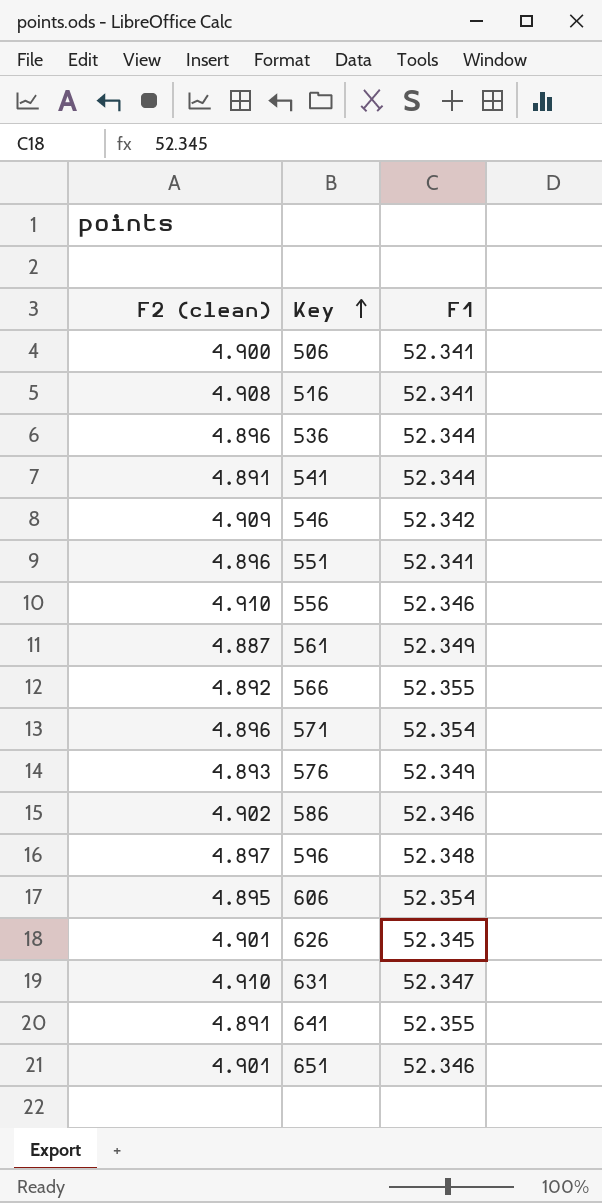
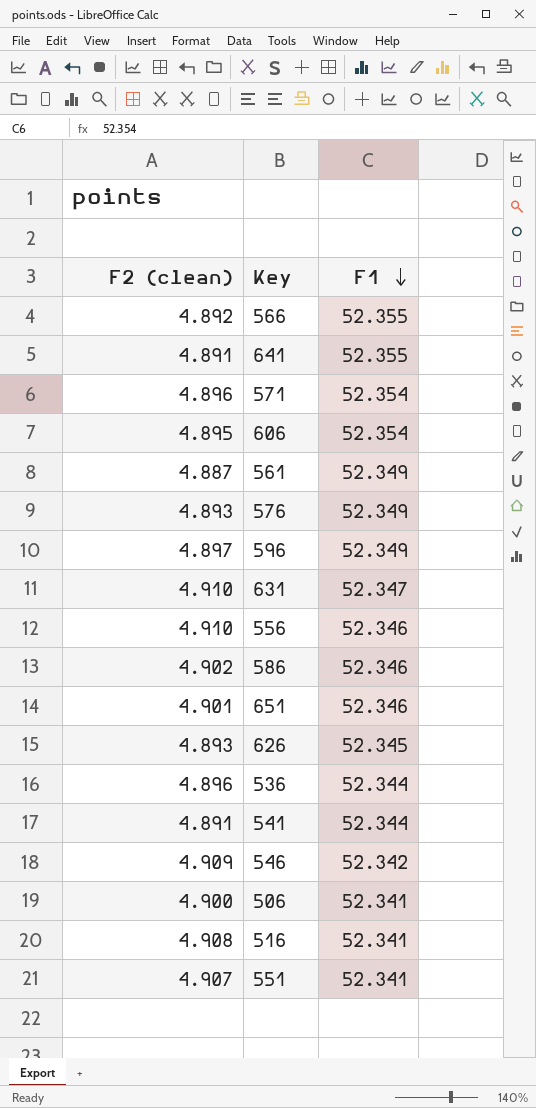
row order: Key ascending -> F1 descending
596 | F1: 52.348 -> 52.349
626 | F2 (clean): 4.901 -> 4.893
551 | F2 (clean): 4.896 -> 4.907

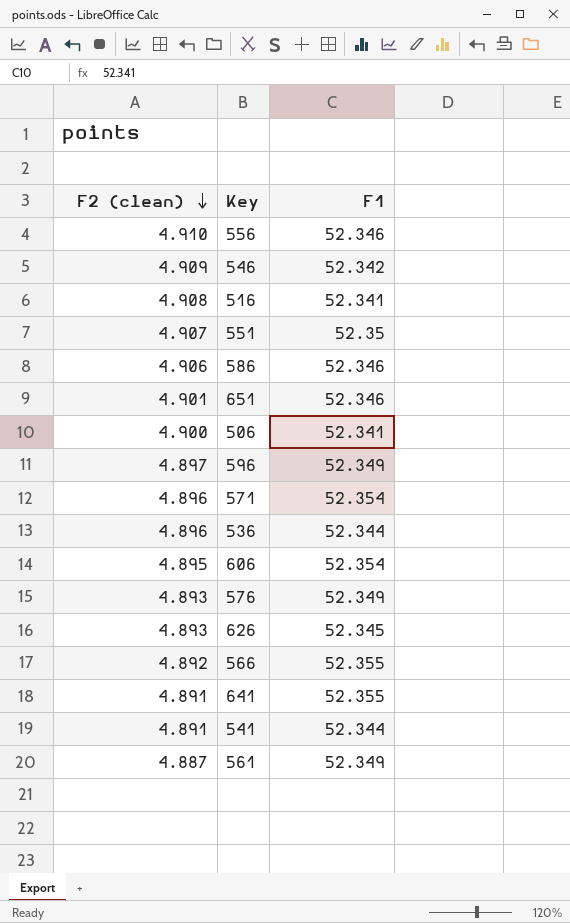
row order: F1 descending -> F2 (clean) descending
row 631: 4.910 | 52.347 -> none
551 | F1: 52.341 -> 52.35
586 | F2 (clean): 4.902 -> 4.906

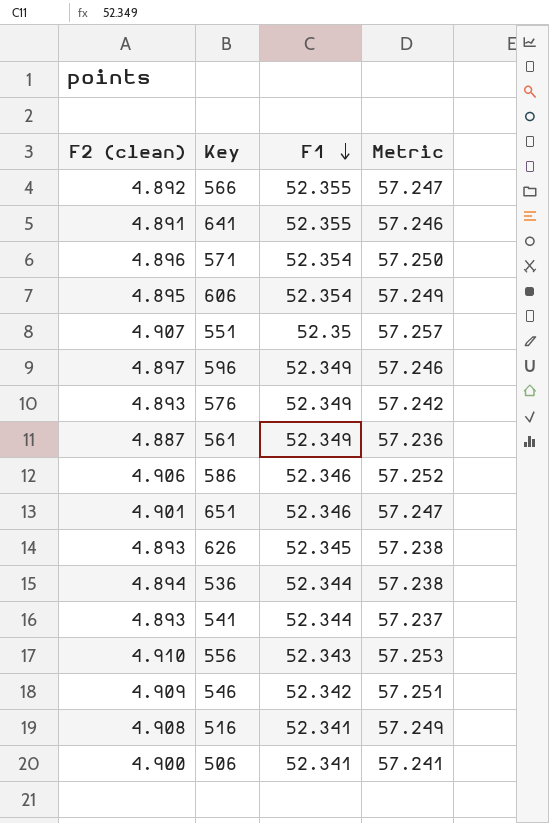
row order: F2 (clean) descending -> F1 descending
column Metric | formula: none -> [F2 (clean)] + [F1]
536 | F2 (clean): 4.896 -> 4.894
541 | F2 (clean): 4.891 -> 4.893
556 | F1: 52.346 -> 52.343

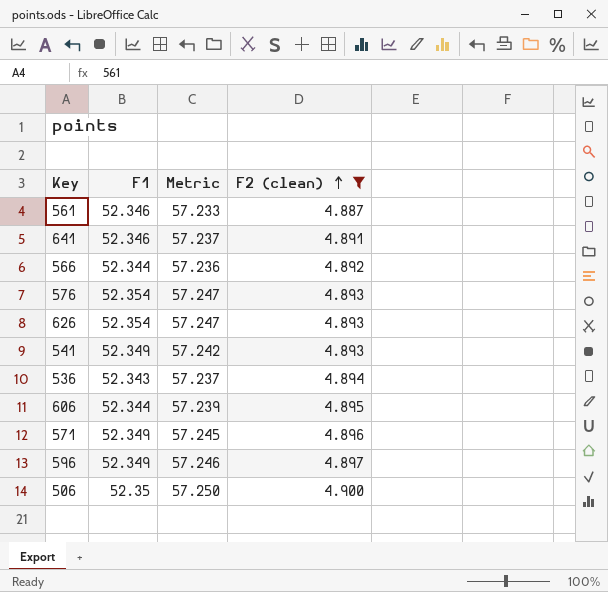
filter: none -> F2 (clean) <= 4.900
row order: F1 descending -> F2 (clean) ascending
column F2 (clean) | position: 1 -> 4
561 | F1: 52.349 -> 52.346
561 | Metric: 57.236 -> 57.233
641 | F1: 52.355 -> 52.346
641 | Metric: 57.246 -> 57.237
566 | F1: 52.355 -> 52.344
566 | Metric: 57.247 -> 57.236
576 | F1: 52.349 -> 52.354
576 | Metric: 57.242 -> 57.247
626 | F1: 52.345 -> 52.354
626 | Metric: 57.238 -> 57.247
541 | F1: 52.344 -> 52.349
541 | Metric: 57.237 -> 57.242
536 | F1: 52.344 -> 52.343
536 | Metric: 57.238 -> 57.237
606 | F1: 52.354 -> 52.344
606 | Metric: 57.249 -> 57.239
571 | F1: 52.354 -> 52.349
571 | Metric: 57.250 -> 57.245
506 | F1: 52.341 -> 52.35
506 | Metric: 57.241 -> 57.250

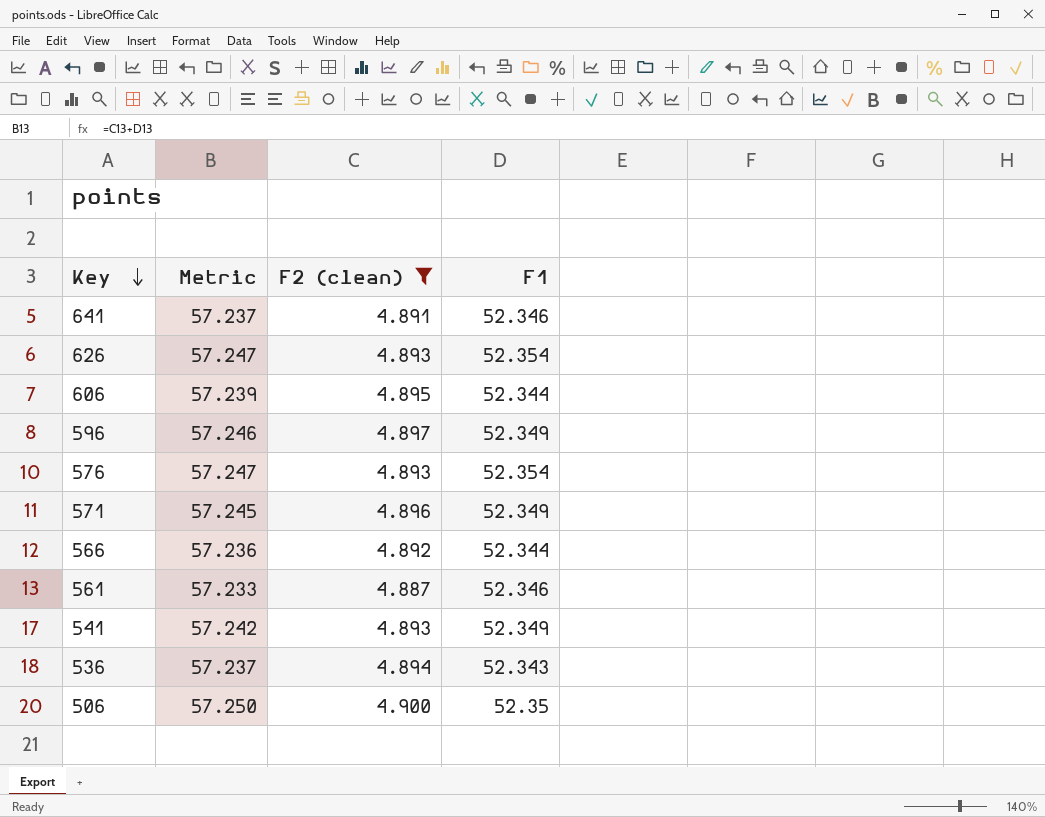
row order: F2 (clean) ascending -> Key descending
column F1 | position: 2 -> 4

